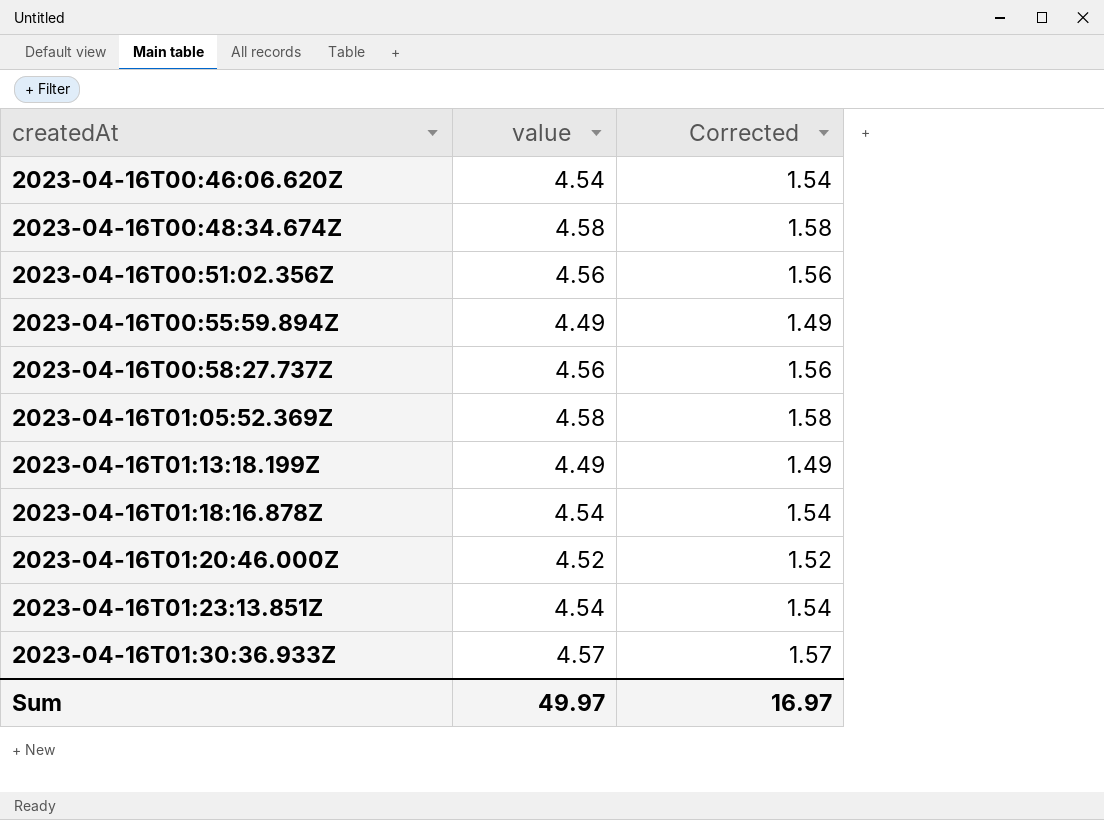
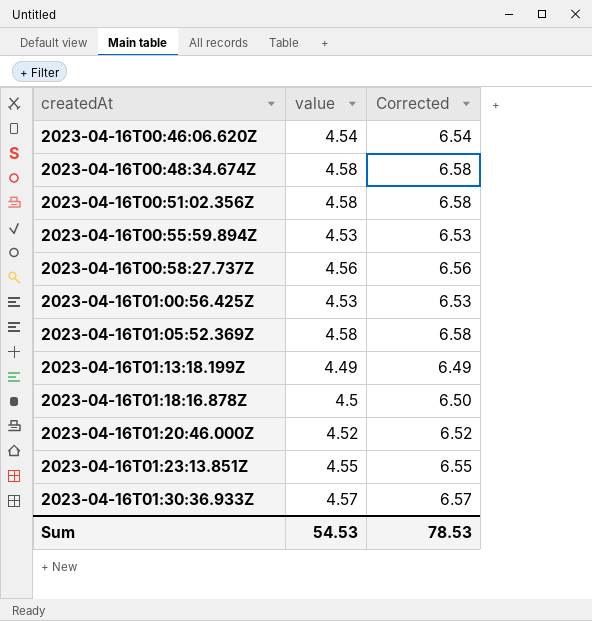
column Corrected | formula: [value] - 3 -> [value] + 2
2023-04-16T00:51:02.356Z | value: 4.56 -> 4.58
2023-04-16T00:55:59.894Z | value: 4.49 -> 4.53
row 2023-04-16T01:00:56.425Z: none -> 4.53 | 6.53
2023-04-16T01:18:16.878Z | value: 4.54 -> 4.5
2023-04-16T01:23:13.851Z | value: 4.54 -> 4.55
Sum | value: 49.97 -> 54.53
Sum | Corrected: 16.97 -> 78.53

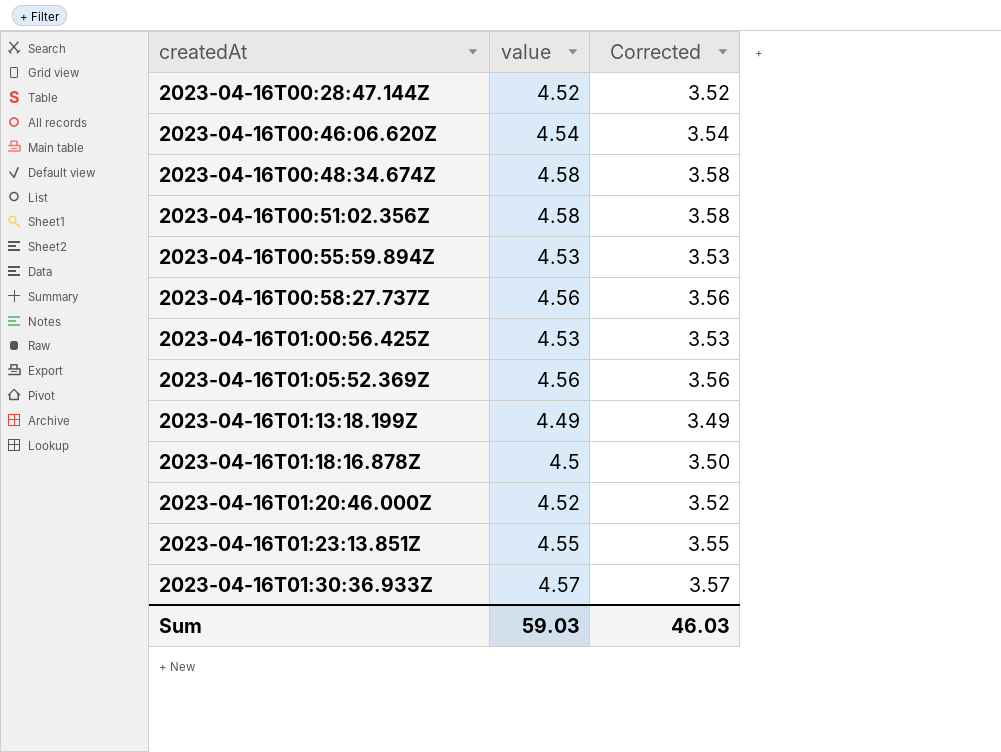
column Corrected | formula: [value] + 2 -> [value] - 1
row 2023-04-16T00:28:47.144Z: none -> 4.52 | 3.52
2023-04-16T01:05:52.369Z | value: 4.58 -> 4.56
Sum | value: 54.53 -> 59.03
Sum | Corrected: 78.53 -> 46.03

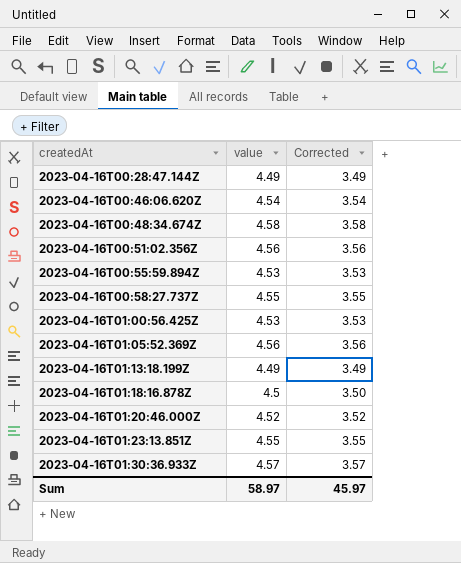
2023-04-16T00:28:47.144Z | value: 4.52 -> 4.49
2023-04-16T00:28:47.144Z | Corrected: 3.52 -> 3.49
2023-04-16T00:51:02.356Z | value: 4.58 -> 4.56
2023-04-16T00:51:02.356Z | Corrected: 3.58 -> 3.56
2023-04-16T00:58:27.737Z | value: 4.56 -> 4.55
2023-04-16T00:58:27.737Z | Corrected: 3.56 -> 3.55
Sum | value: 59.03 -> 58.97
Sum | Corrected: 46.03 -> 45.97

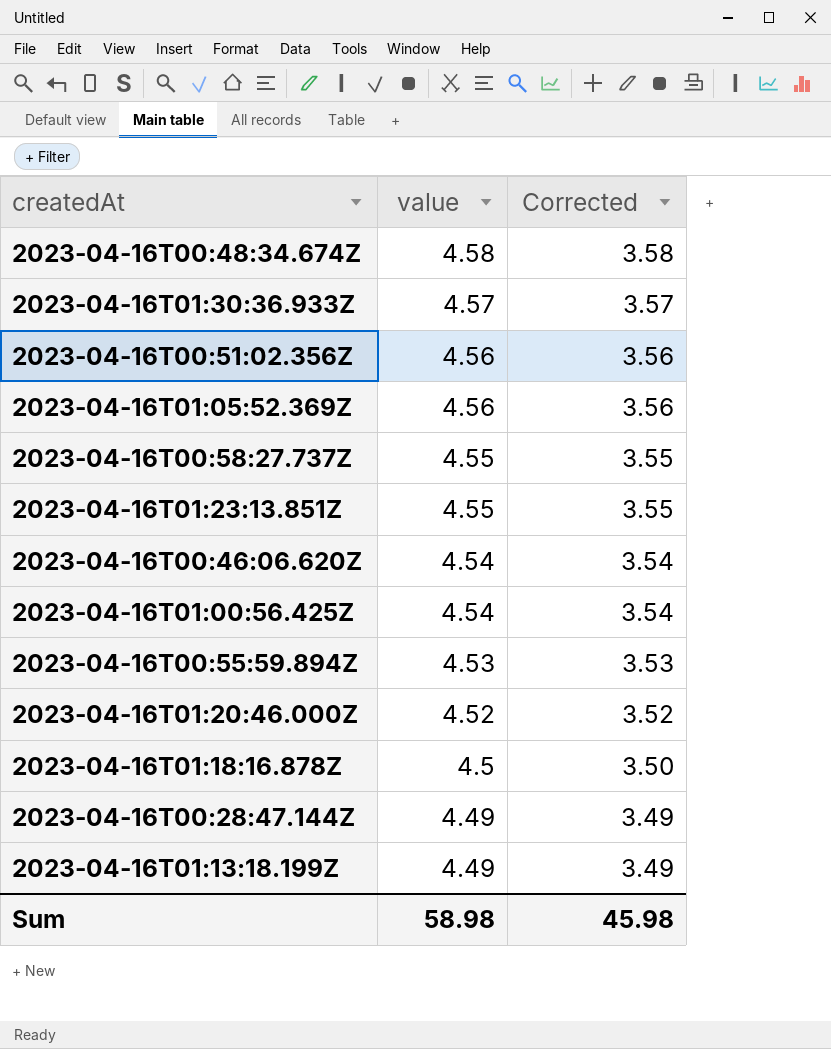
row order: createdAt ascending -> value descending
2023-04-16T01:00:56.425Z | value: 4.53 -> 4.54
2023-04-16T01:00:56.425Z | Corrected: 3.53 -> 3.54
Sum | value: 58.97 -> 58.98
Sum | Corrected: 45.97 -> 45.98

